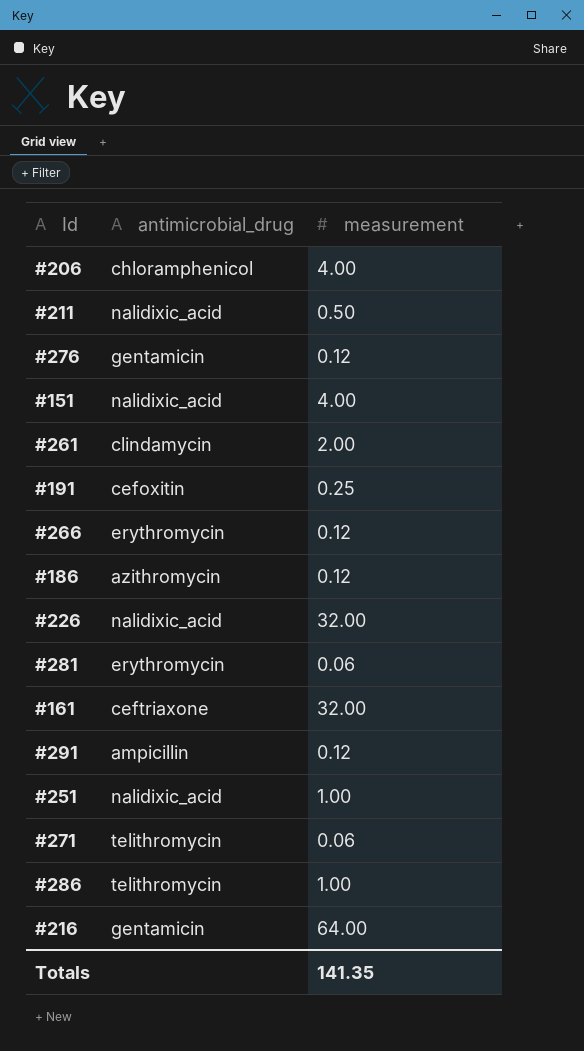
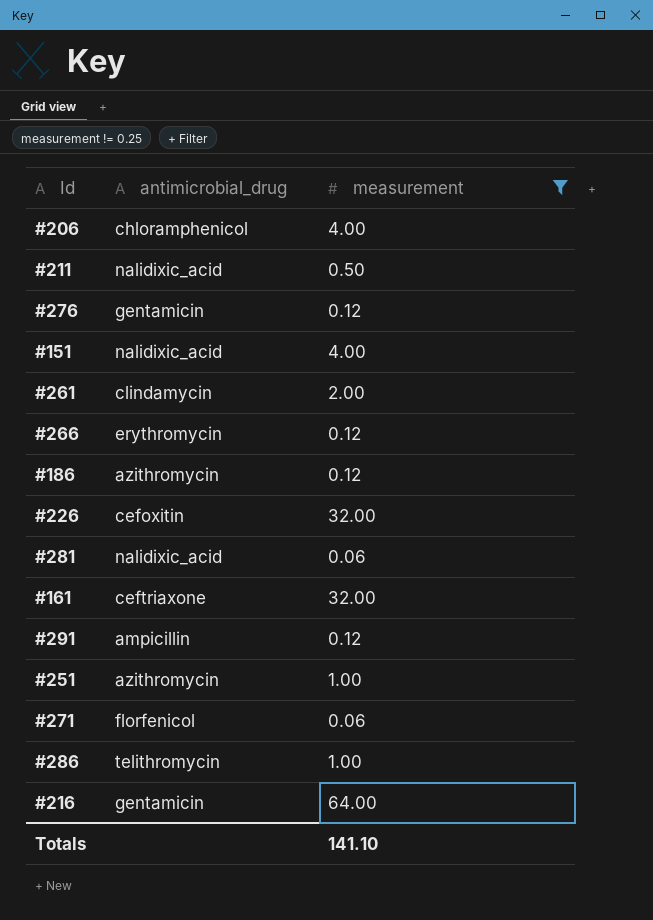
filter: none -> measurement != 0.25
#226 | antimicrobial_drug: nalidixic_acid -> cefoxitin
#281 | antimicrobial_drug: erythromycin -> nalidixic_acid
#251 | antimicrobial_drug: nalidixic_acid -> azithromycin
#271 | antimicrobial_drug: telithromycin -> florfenicol
Totals | measurement: 141.35 -> 141.10

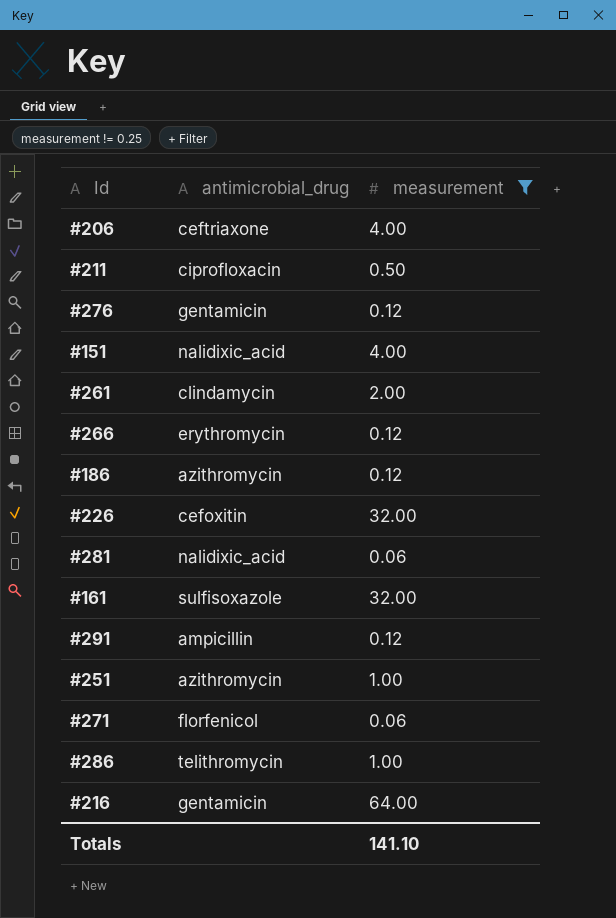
#206 | antimicrobial_drug: chloramphenicol -> ceftriaxone
#211 | antimicrobial_drug: nalidixic_acid -> ciprofloxacin
#161 | antimicrobial_drug: ceftriaxone -> sulfisoxazole

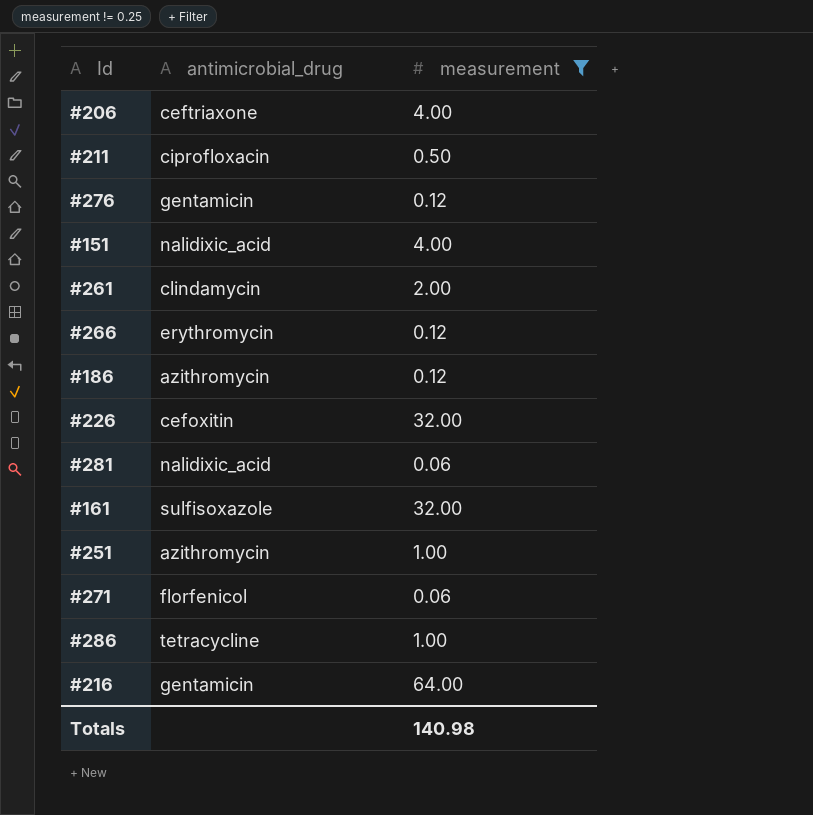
row #291: ampicillin | 0.12 -> none
#286 | antimicrobial_drug: telithromycin -> tetracycline
Totals | measurement: 141.10 -> 140.98

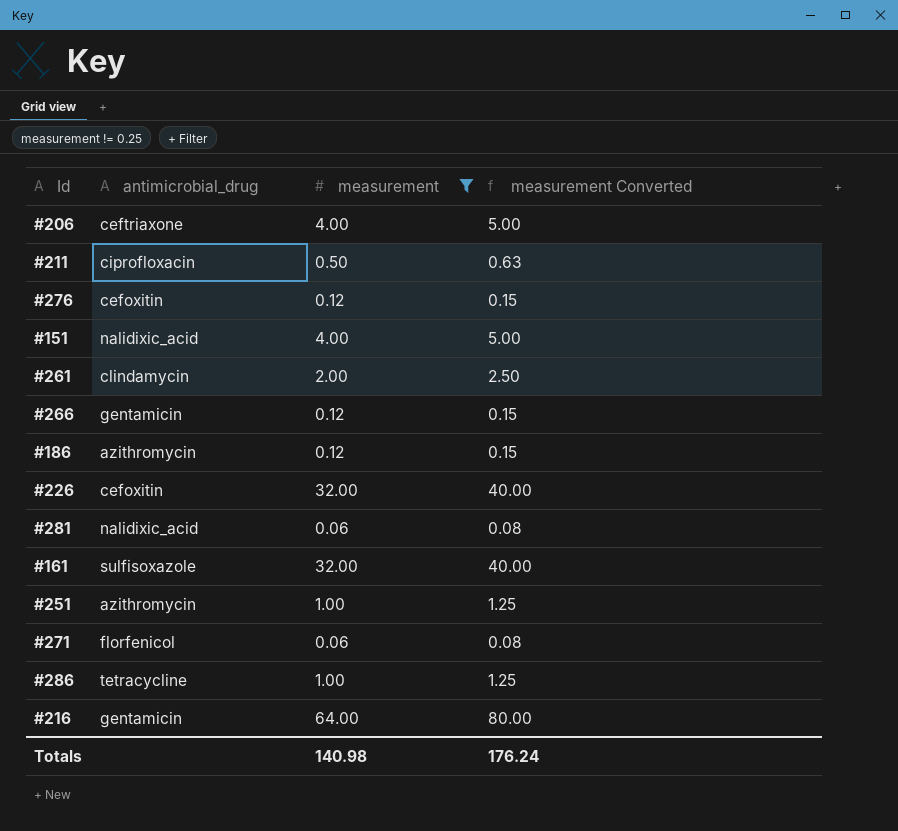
column measurement Converted | formula: none -> [measurement] * 1.25
#276 | antimicrobial_drug: gentamicin -> cefoxitin
#266 | antimicrobial_drug: erythromycin -> gentamicin

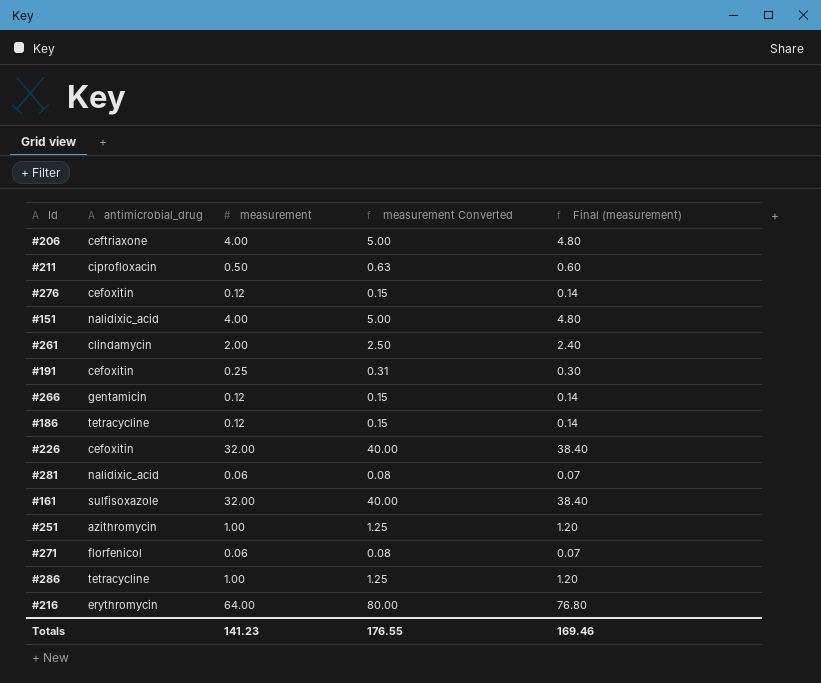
filter: measurement != 0.25 -> none
column Final (measurement) | formula: none -> [measurement] * 1.2
#186 | antimicrobial_drug: azithromycin -> tetracycline
#216 | antimicrobial_drug: gentamicin -> erythromycin
Totals | measurement: 140.98 -> 141.23
Totals | measurement Converted: 176.24 -> 176.55

